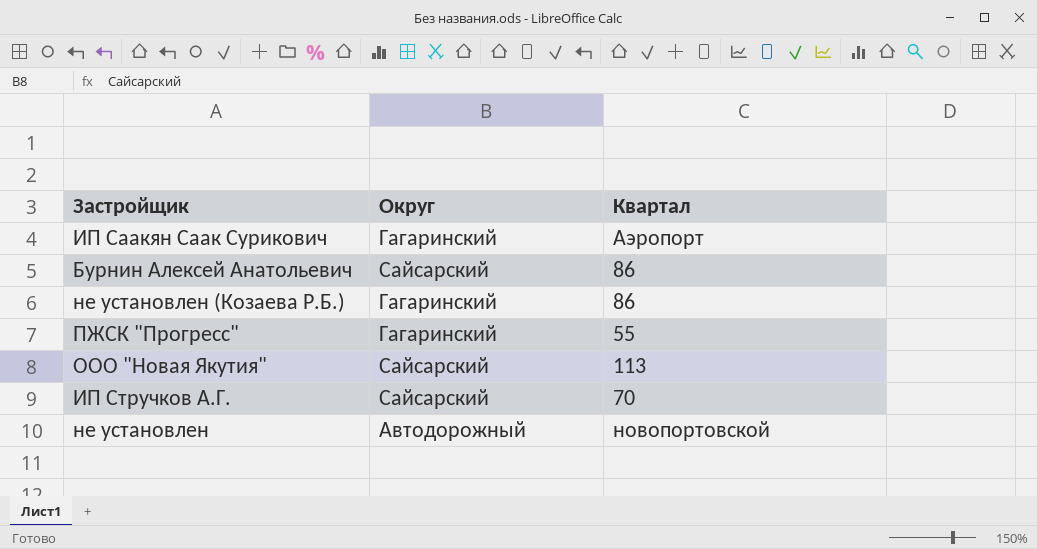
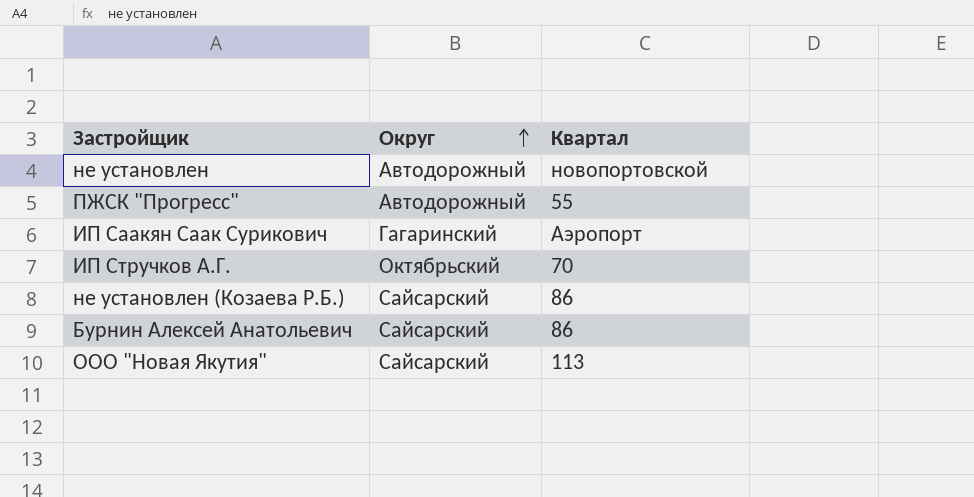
row order: none -> Округ ascending
ПЖСК "Прогресс" | Округ: Гагаринский -> Автодорожный
ИП Стручков А.Г. | Округ: Сайсарский -> Октябрьский
не установлен (Козаева Р.Б.) | Округ: Гагаринский -> Сайсарский

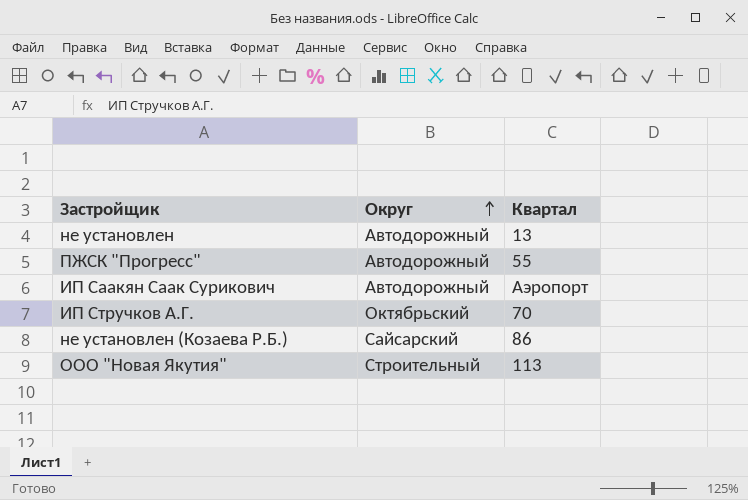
row Бурнин Алексей Анатольевич: Сайсарский | 86 -> none
не установлен | Квартал: новопортовской -> 13
ИП Саакян Саак Сурикович | Округ: Гагаринский -> Автодорожный
ООО "Новая Якутия" | Округ: Сайсарский -> Строительный

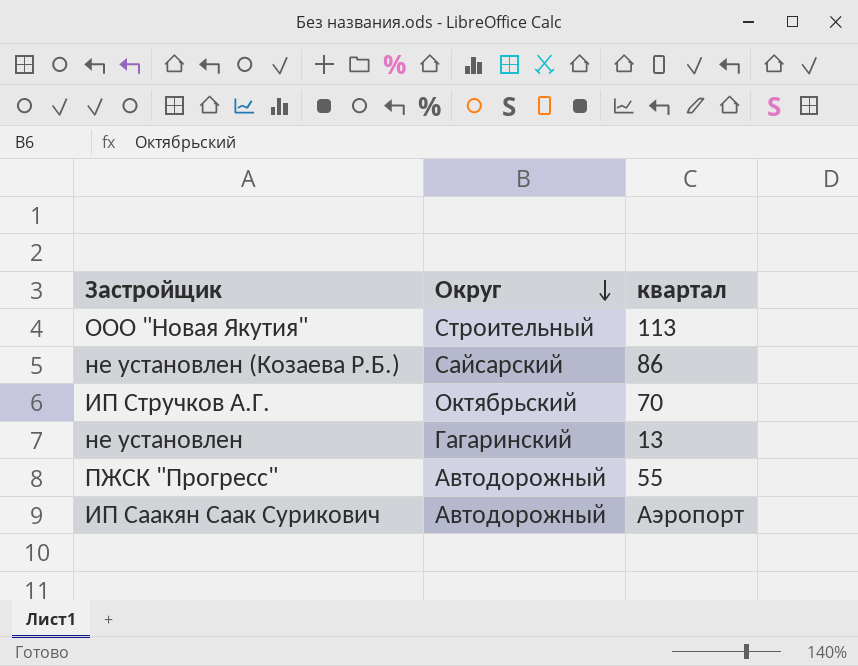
row order: Округ ascending -> Округ descending
column name: Квартал -> квартал
не установлен | Округ: Автодорожный -> Гагаринский

